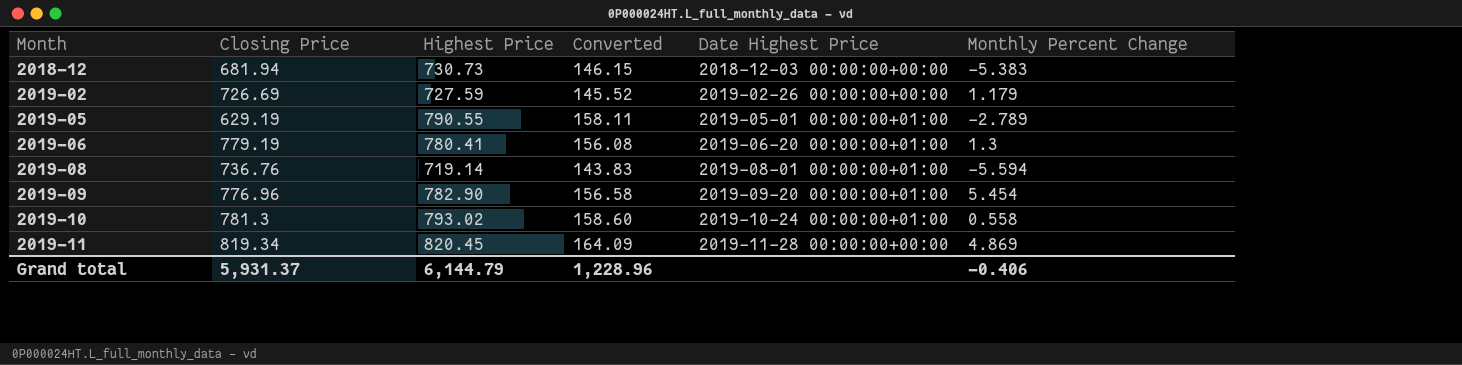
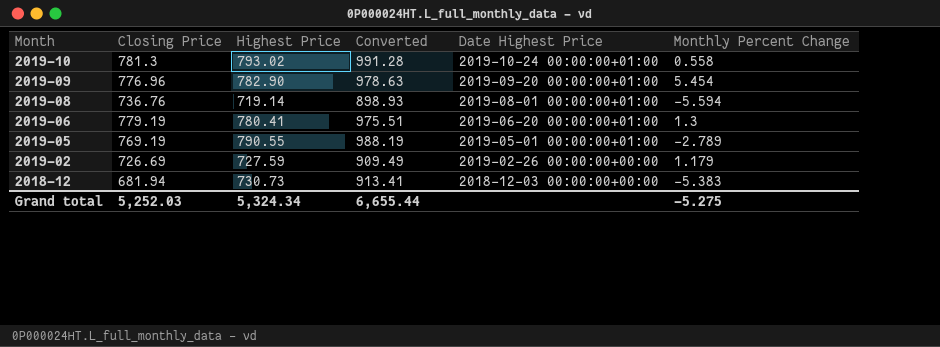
row order: Month ascending -> Month descending
column Converted | formula: [Highest Price] * 0.2 -> [Highest Price] * 1.25
row 2019-11: 819.34 | 820.45 | 164.09 | 2019-11-28 00:00:00+00:00 | 4.869 -> none
2019-05 | Closing Price: 629.19 -> 769.19
Grand total | Closing Price: 5,931.37 -> 5,252.03
Grand total | Highest Price: 6,144.79 -> 5,324.34
Grand total | Converted: 1,228.96 -> 6,655.44
Grand total | Monthly Percent Change: -0.406 -> -5.275

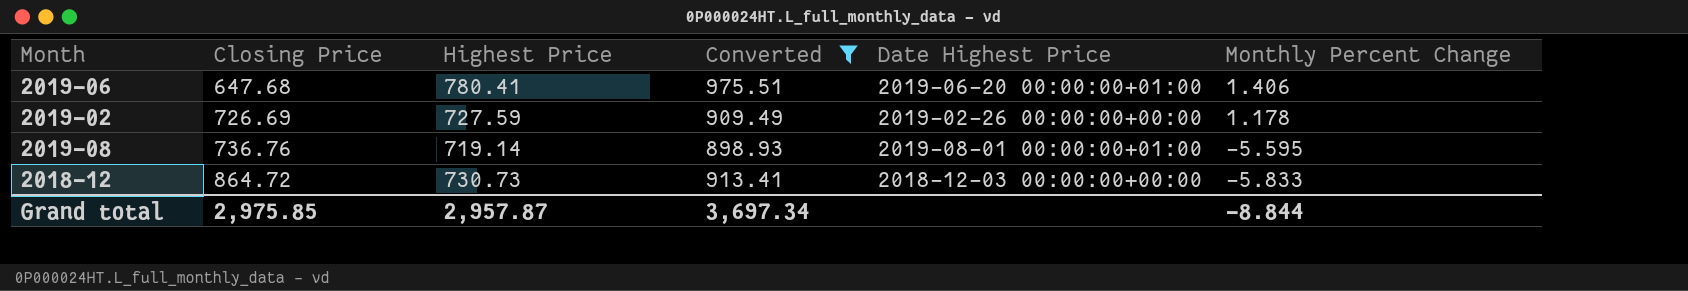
filter: none -> Converted <= 975.51
row order: Month descending -> Closing Price ascending
2019-06 | Closing Price: 779.19 -> 647.68
2019-06 | Monthly Percent Change: 1.3 -> 1.406
2019-02 | Monthly Percent Change: 1.179 -> 1.178
2019-08 | Monthly Percent Change: -5.594 -> -5.595
2018-12 | Closing Price: 681.94 -> 864.72
2018-12 | Monthly Percent Change: -5.383 -> -5.833
Grand total | Closing Price: 5,252.03 -> 2,975.85
Grand total | Highest Price: 5,324.34 -> 2,957.87
Grand total | Converted: 6,655.44 -> 3,697.34
Grand total | Monthly Percent Change: -5.275 -> -8.844

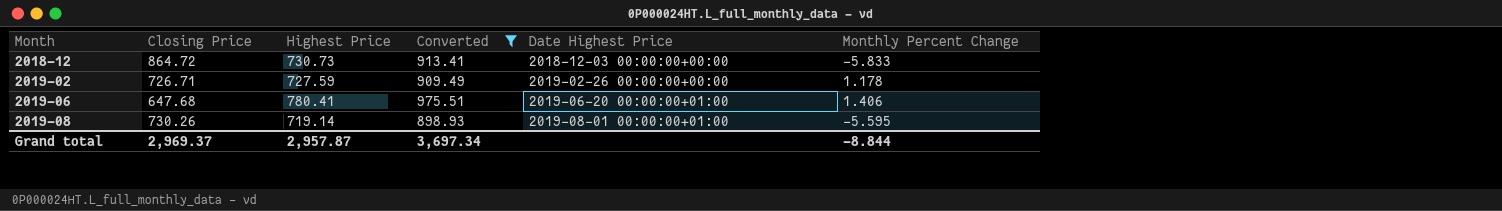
row order: Closing Price ascending -> Month ascending
2019-02 | Closing Price: 726.69 -> 726.71
2019-08 | Closing Price: 736.76 -> 730.26
Grand total | Closing Price: 2,975.85 -> 2,969.37

